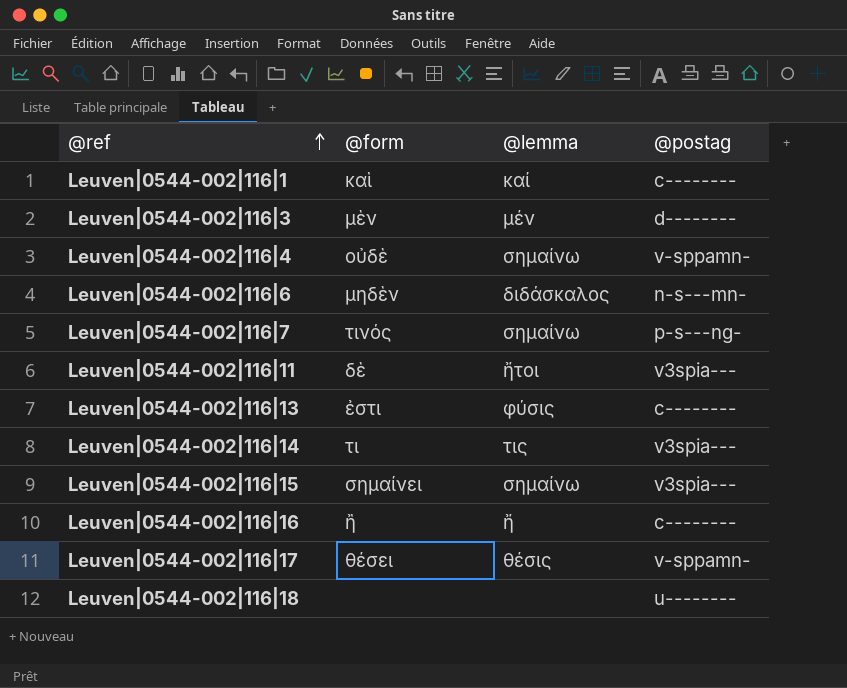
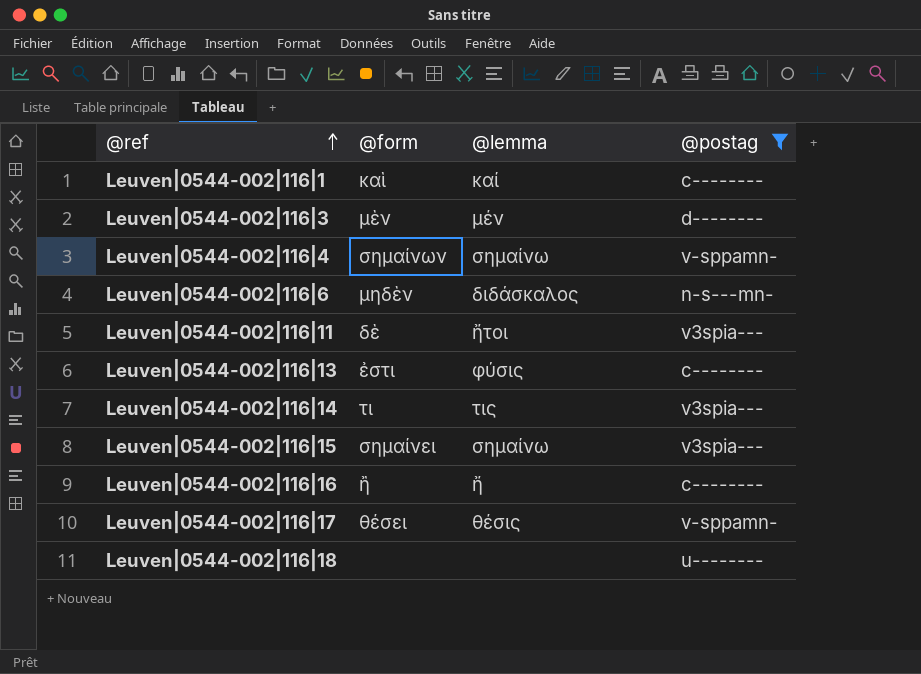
filter: none -> @postag != p-s---ng-
Leuven|0544-002|116|4 | @form: οὐδὲ -> σημαίνων

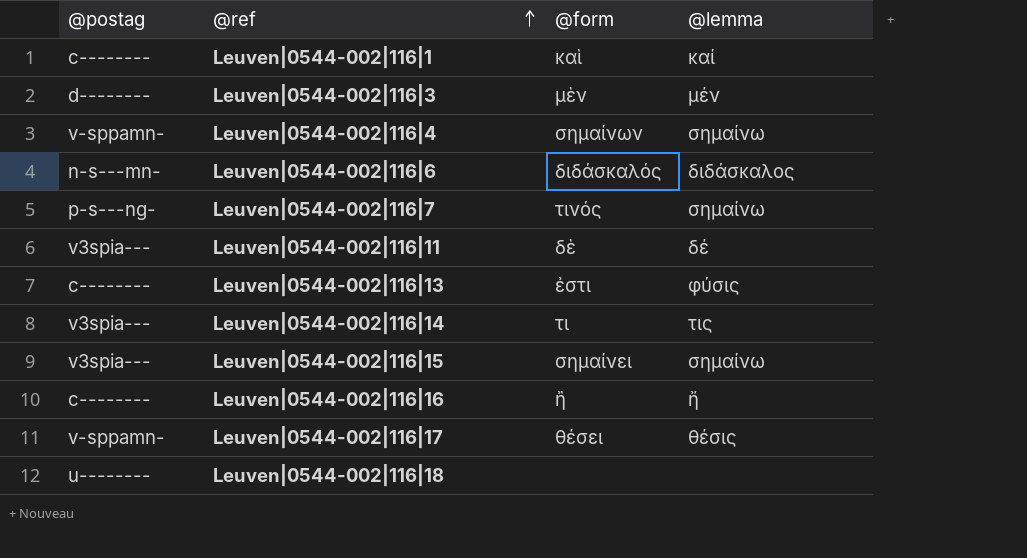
filter: @postag != p-s---ng- -> none
column @postag | position: 4 -> 1
Leuven|0544-002|116|6 | @form: μηδὲν -> διδάσκαλός
Leuven|0544-002|116|11 | @lemma: ἤτοι -> δέ

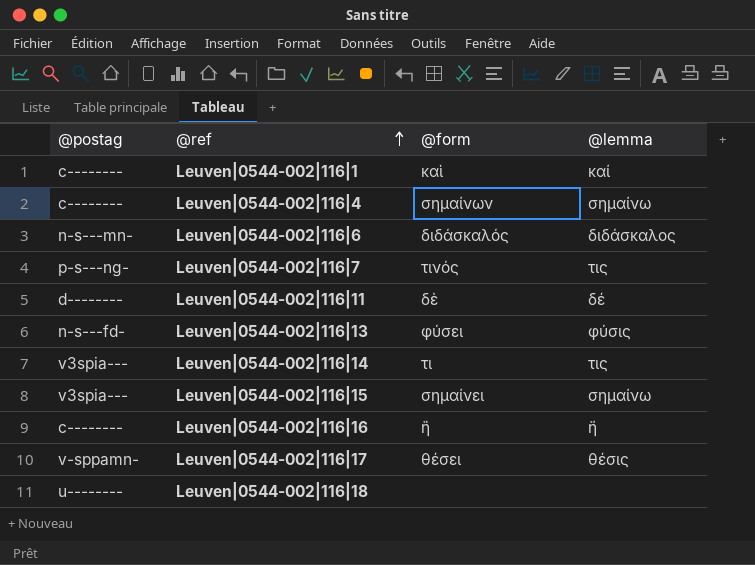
row Leuven|0544-002|116|3: d-------- | μὲν | μέν -> none
Leuven|0544-002|116|4 | @postag: v-sppamn- -> c--------
Leuven|0544-002|116|7 | @lemma: σημαίνω -> τις
Leuven|0544-002|116|11 | @postag: v3spia--- -> d--------
Leuven|0544-002|116|13 | @postag: c-------- -> n-s---fd-
Leuven|0544-002|116|13 | @form: ἐστι -> φύσει

